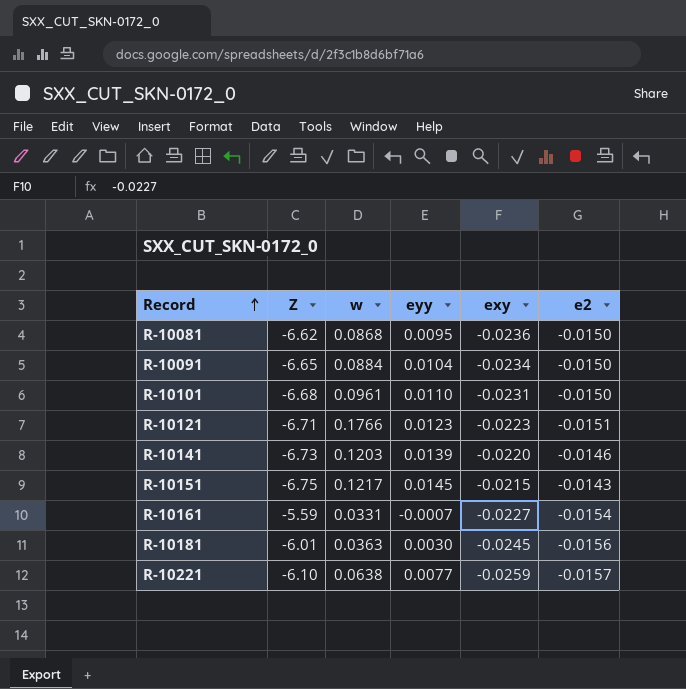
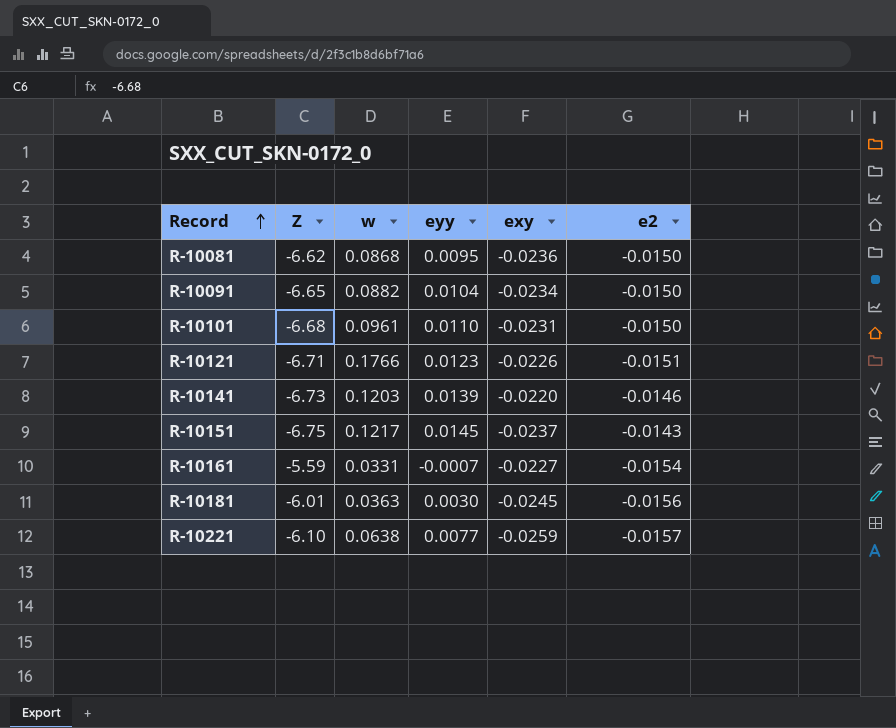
R-10091 | w: 0.0884 -> 0.0882
R-10121 | exy: -0.0223 -> -0.0226
R-10151 | exy: -0.0215 -> -0.0237

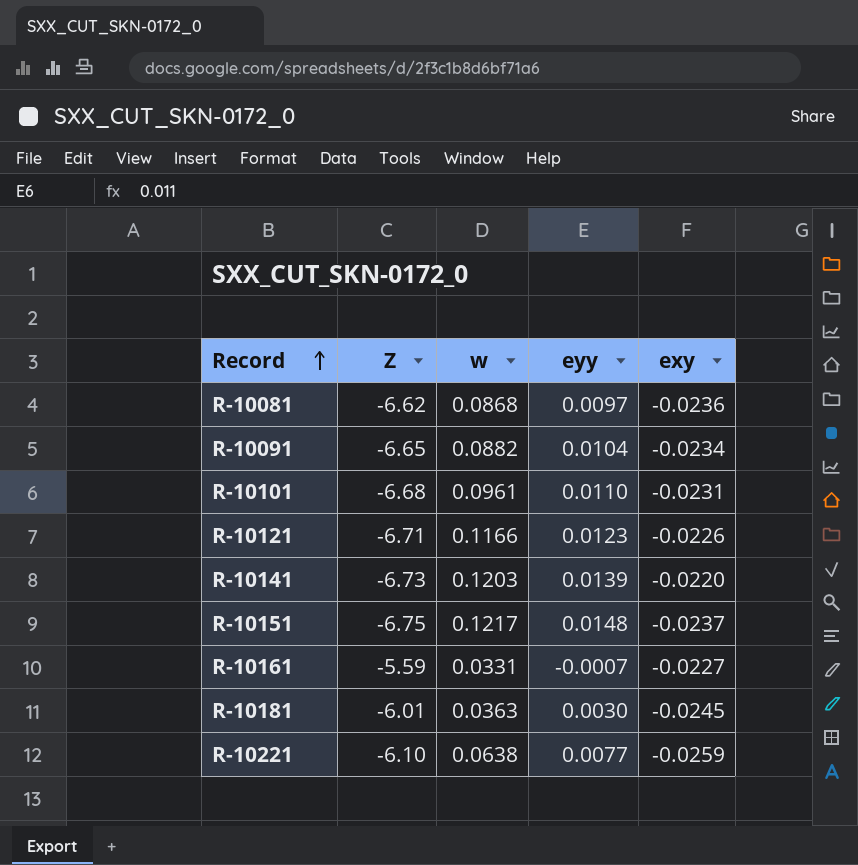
column e2 | position: 6 -> none
R-10081 | eyy: 0.0095 -> 0.0097
R-10121 | w: 0.1766 -> 0.1166
R-10151 | eyy: 0.0145 -> 0.0148

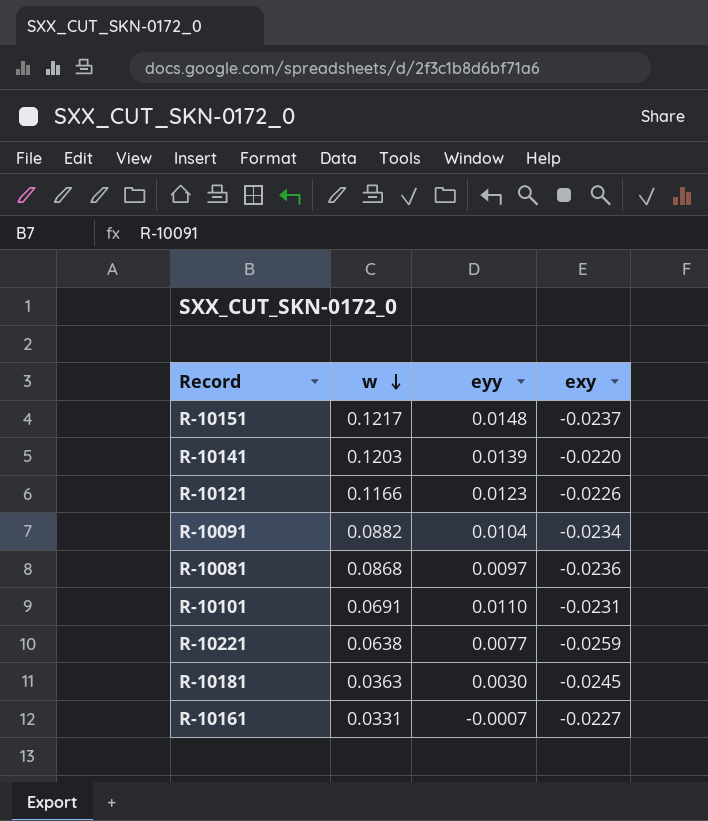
row order: Record ascending -> w descending
column Z | position: 2 -> none
R-10101 | w: 0.0961 -> 0.0691

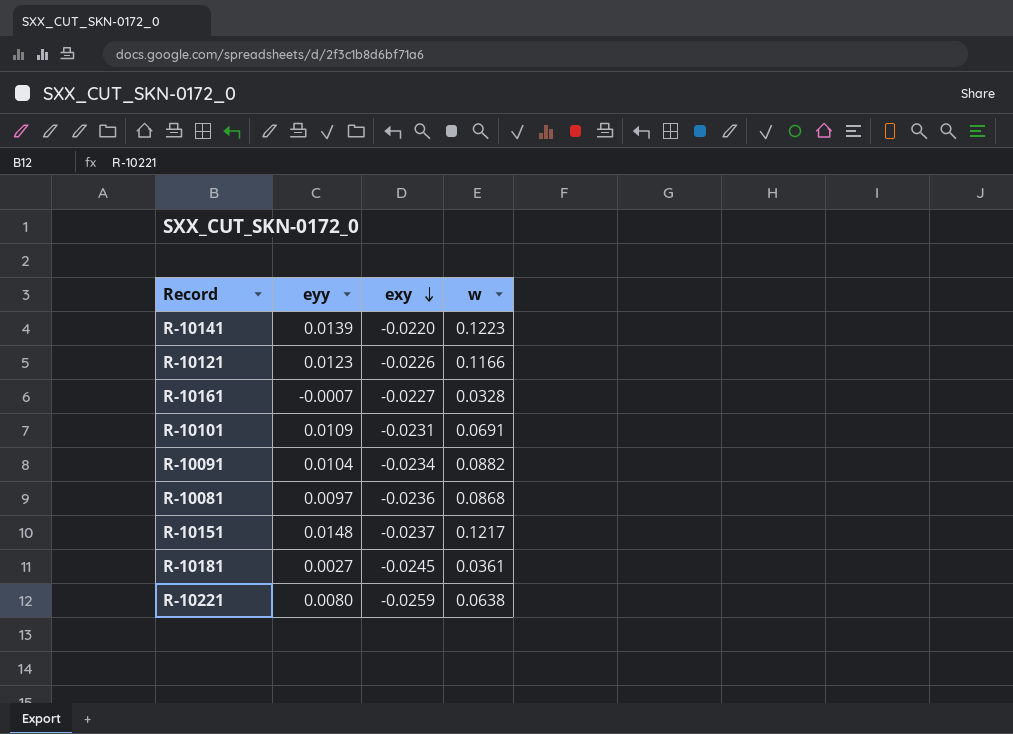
row order: w descending -> exy descending
column w | position: 2 -> 4
R-10141 | w: 0.1203 -> 0.1223
R-10161 | w: 0.0331 -> 0.0328
R-10101 | eyy: 0.0110 -> 0.0109
R-10181 | eyy: 0.0030 -> 0.0027
R-10181 | w: 0.0363 -> 0.0361
R-10221 | eyy: 0.0077 -> 0.0080

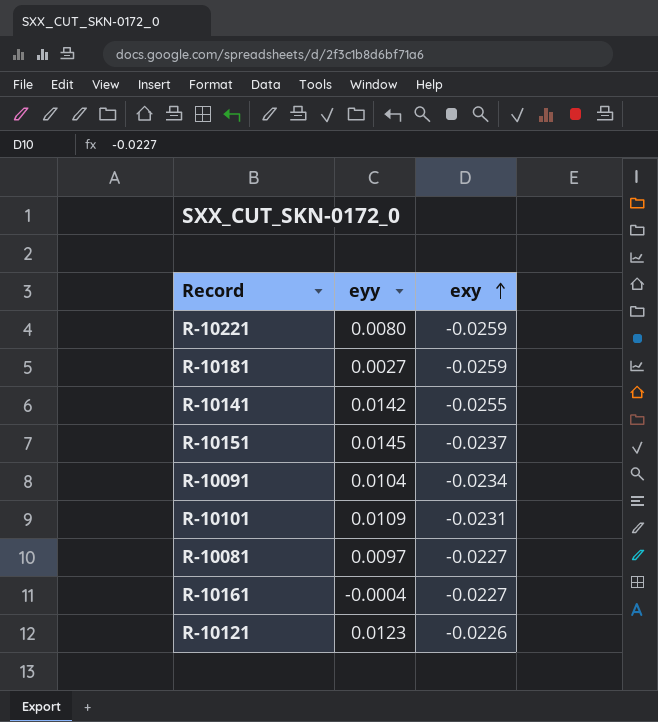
row order: exy descending -> exy ascending
column w | position: 4 -> none
R-10181 | exy: -0.0245 -> -0.0259
R-10141 | eyy: 0.0139 -> 0.0142
R-10141 | exy: -0.0220 -> -0.0255
R-10151 | eyy: 0.0148 -> 0.0145
R-10081 | exy: -0.0236 -> -0.0227
R-10161 | eyy: -0.0007 -> -0.0004

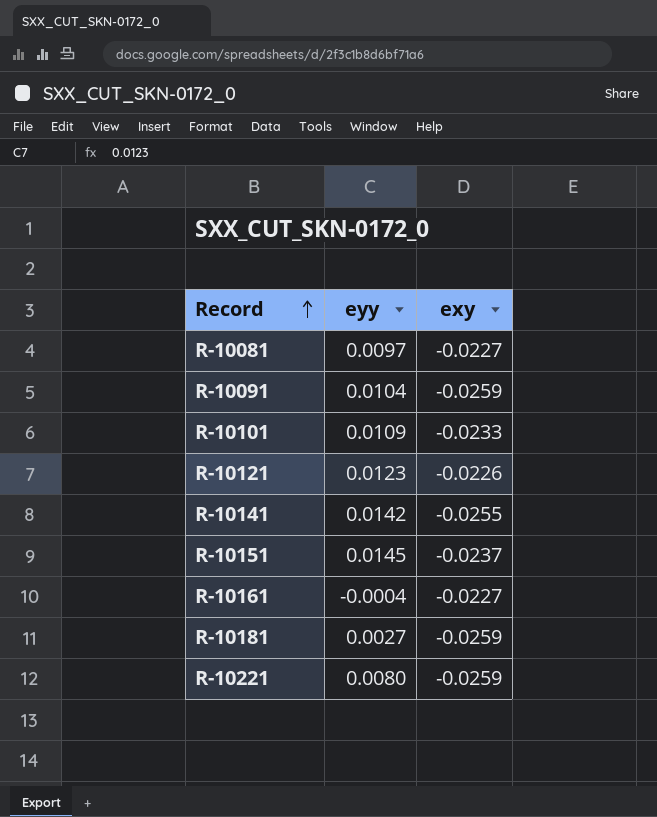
row order: exy ascending -> Record ascending
R-10091 | exy: -0.0234 -> -0.0259
R-10101 | exy: -0.0231 -> -0.0233

